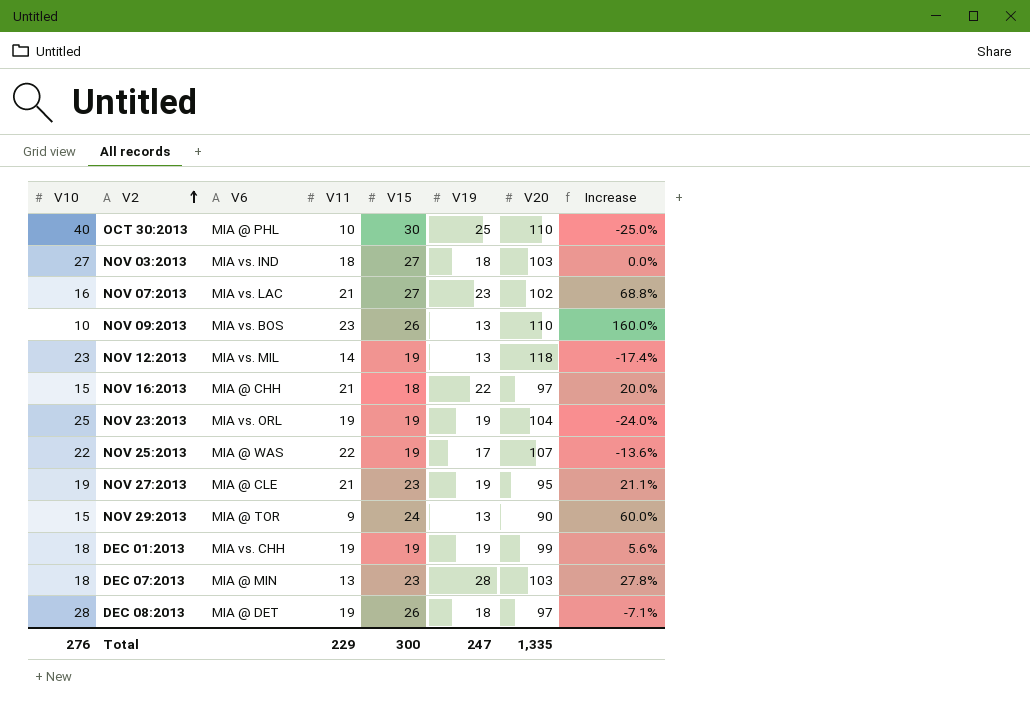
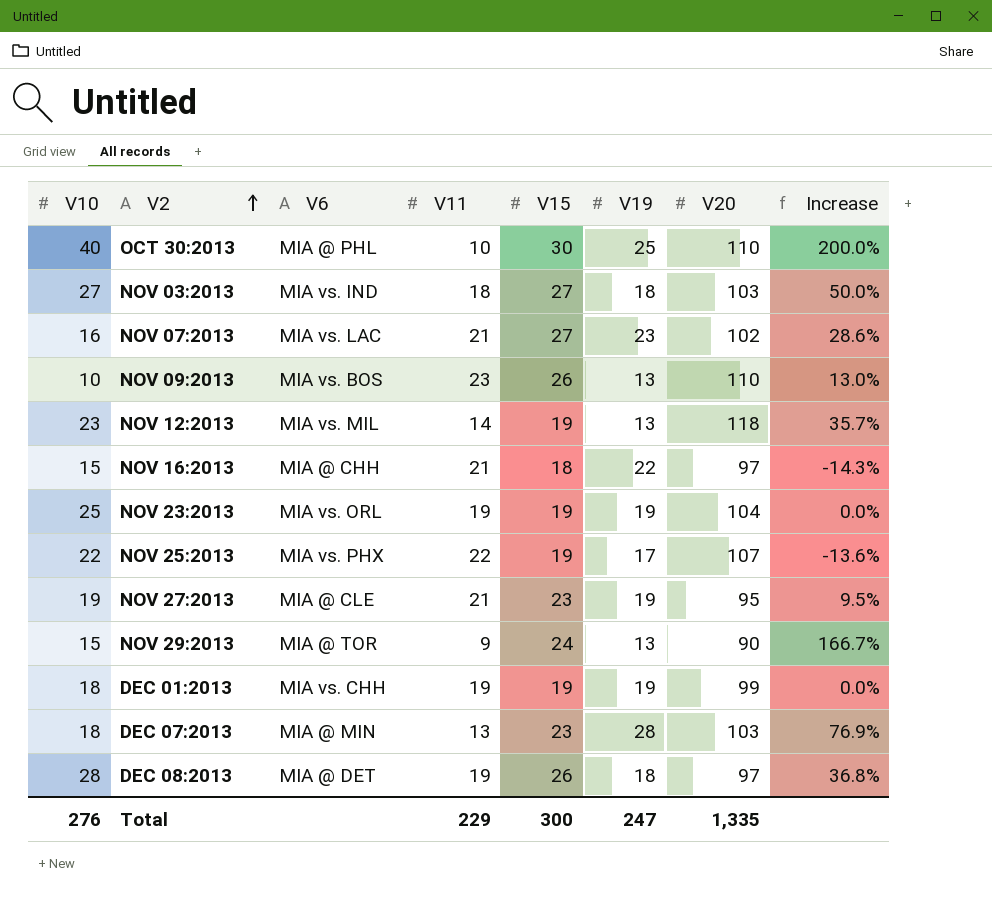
column Increase | formula: ([V15] - [V10]) / [V10] -> ([V15] - [V11]) / [V11]
NOV 25:2013 | V6: MIA @ WAS -> MIA vs. PHX

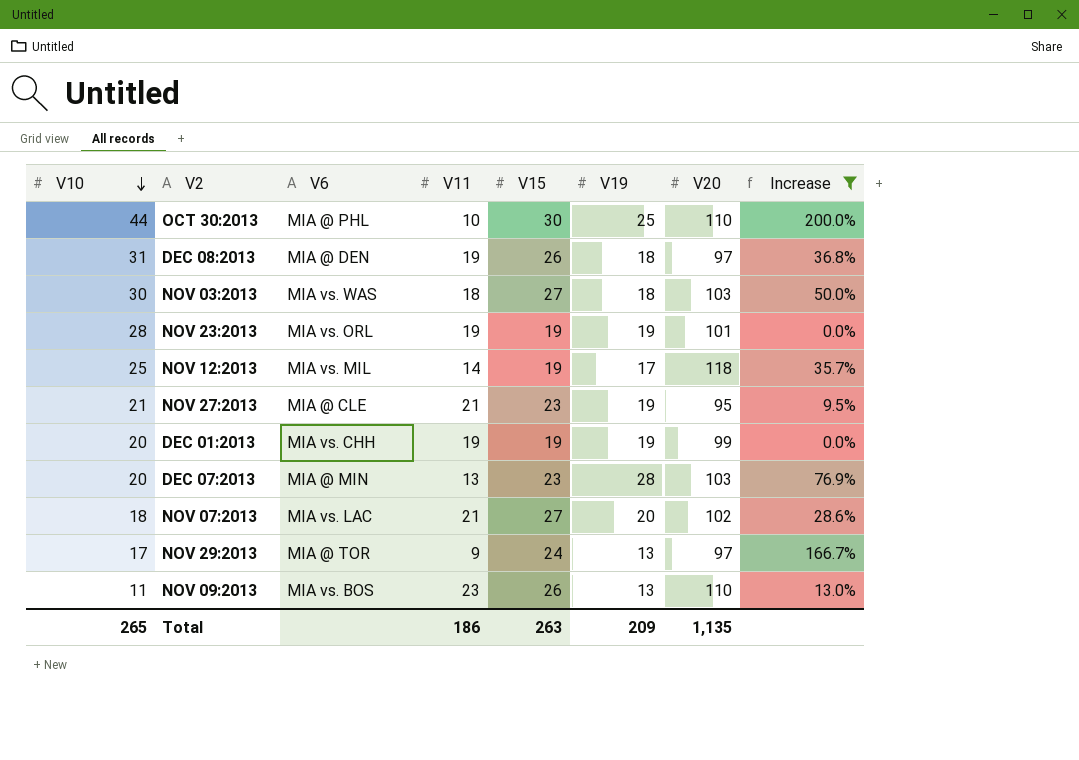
filter: none -> Increase >= 0.0%
row order: V2 ascending -> V10 descending
OCT 30:2013 | V10: 40 -> 44
DEC 08:2013 | V10: 28 -> 31
DEC 08:2013 | V6: MIA @ DET -> MIA @ DEN
NOV 03:2013 | V10: 27 -> 30
NOV 03:2013 | V6: MIA vs. IND -> MIA vs. WAS
NOV 23:2013 | V10: 25 -> 28
NOV 23:2013 | V20: 104 -> 101
NOV 12:2013 | V10: 23 -> 25
NOV 12:2013 | V19: 13 -> 17
NOV 27:2013 | V10: 19 -> 21
DEC 01:2013 | V10: 18 -> 20
DEC 07:2013 | V10: 18 -> 20
NOV 07:2013 | V10: 16 -> 18
NOV 07:2013 | V19: 23 -> 20
NOV 29:2013 | V10: 15 -> 17
NOV 29:2013 | V20: 90 -> 97
NOV 09:2013 | V10: 10 -> 11
Total | V10: 276 -> 265
Total | V11: 229 -> 186
Total | V15: 300 -> 263
Total | V19: 247 -> 209
Total | V20: 1,335 -> 1,135

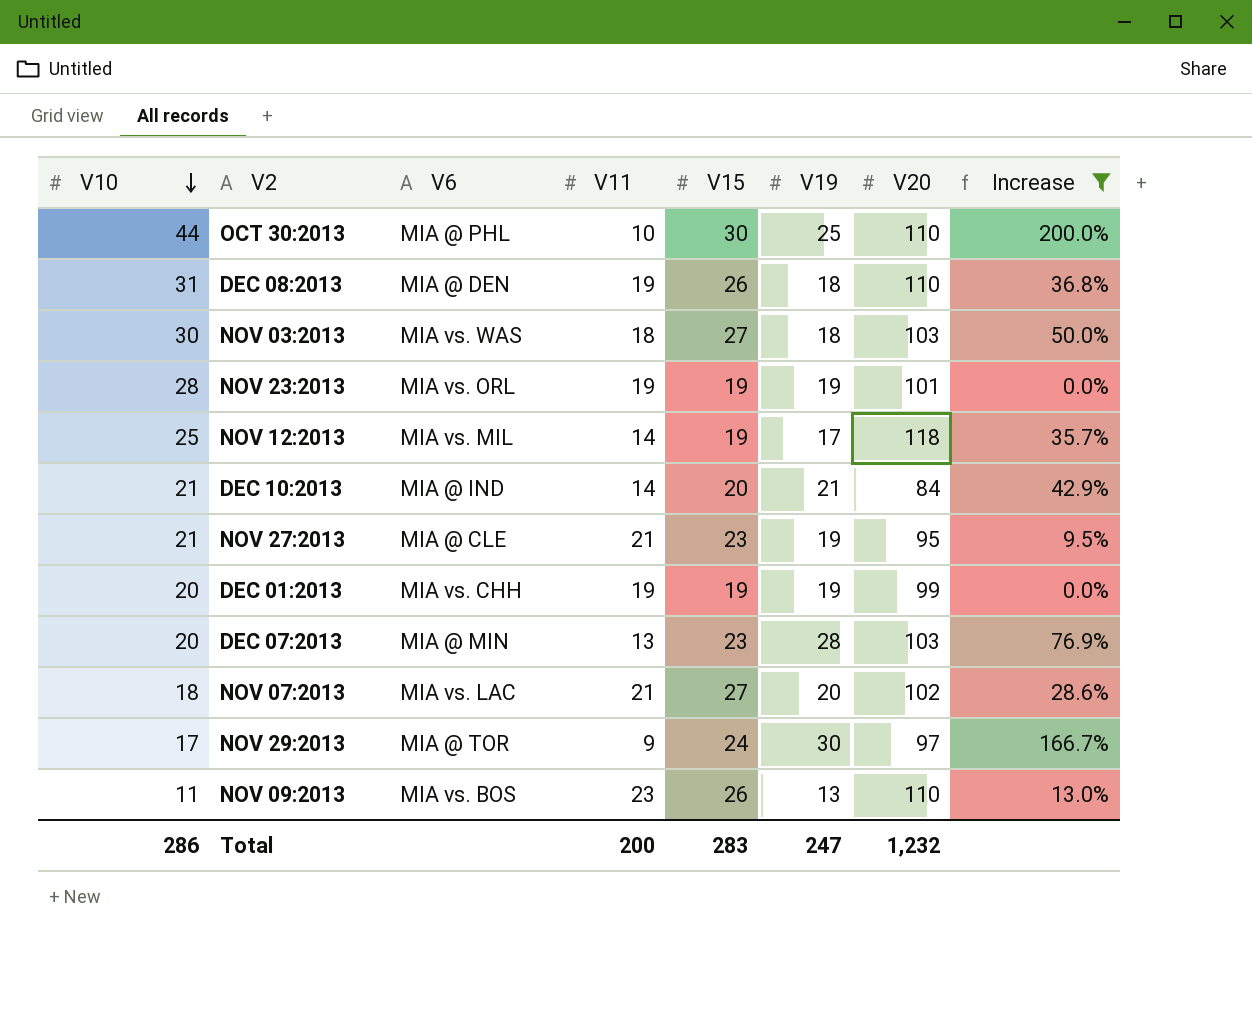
DEC 08:2013 | V20: 97 -> 110
row DEC 10:2013: none -> 21 | MIA @ IND | 14 | 20 | 21 | 84 | 42.9%
NOV 29:2013 | V19: 13 -> 30
Total | V10: 265 -> 286
Total | V11: 186 -> 200
Total | V15: 263 -> 283
Total | V19: 209 -> 247
Total | V20: 1,135 -> 1,232

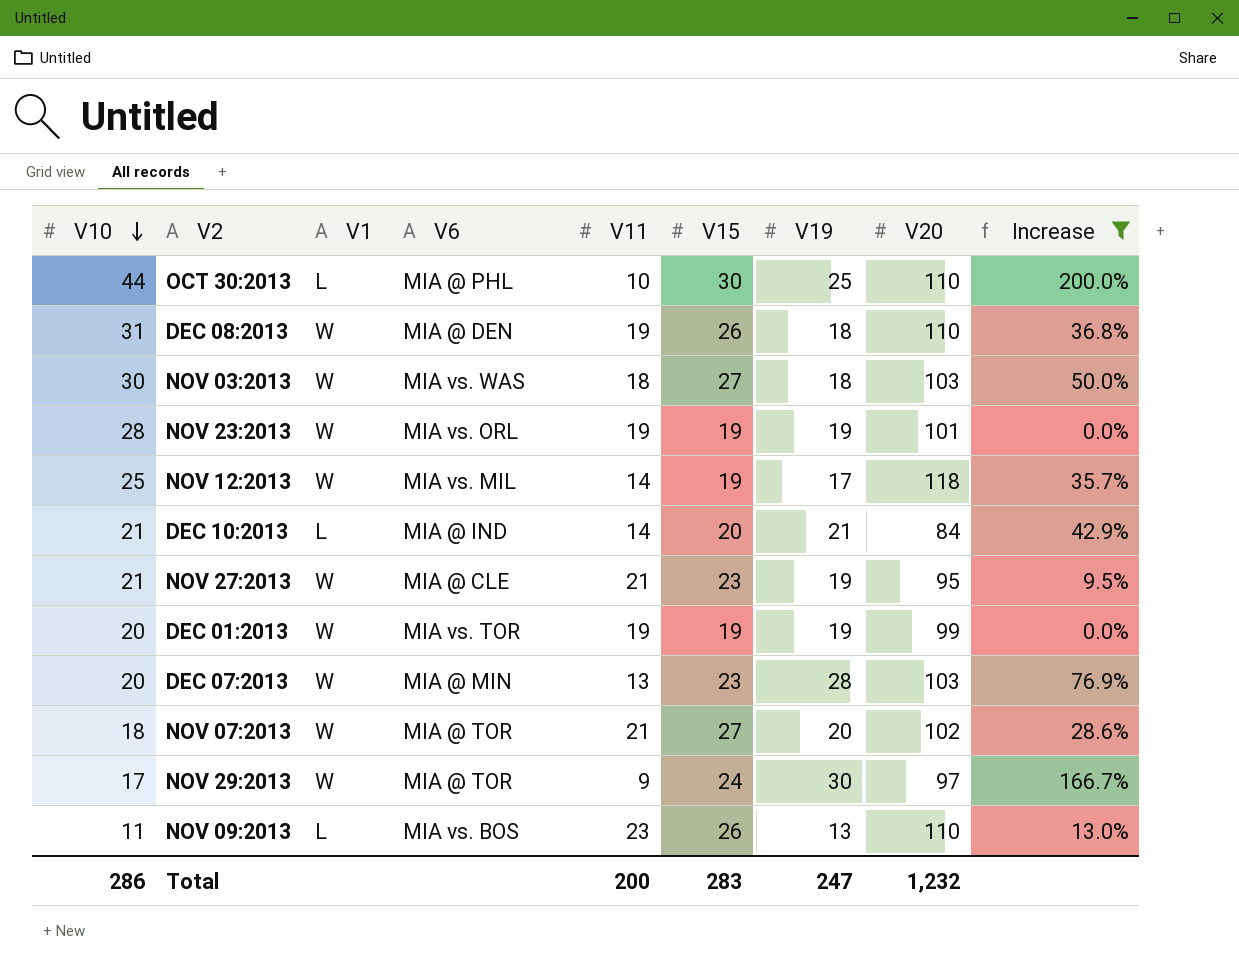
column V1 | position: none -> 3
DEC 01:2013 | V6: MIA vs. CHH -> MIA vs. TOR
NOV 07:2013 | V6: MIA vs. LAC -> MIA @ TOR

